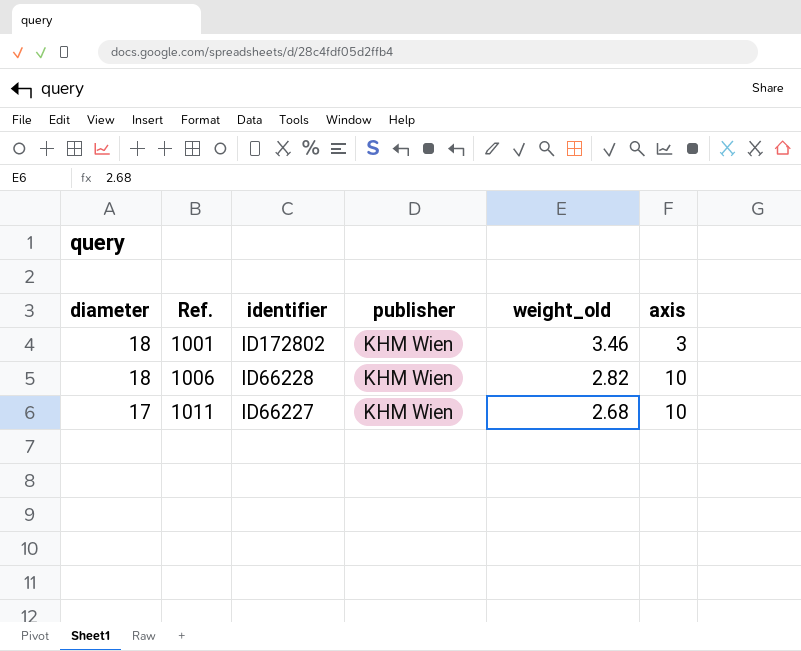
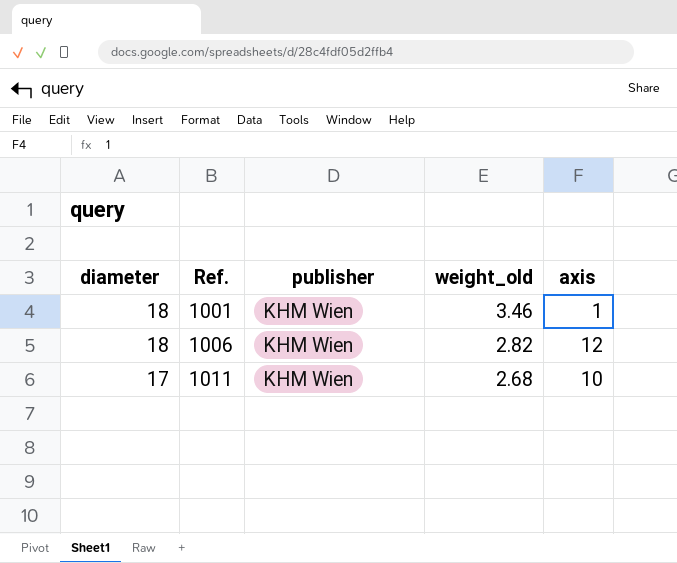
column identifier | position: 3 -> none
1001 | axis: 3 -> 1
1006 | axis: 10 -> 12

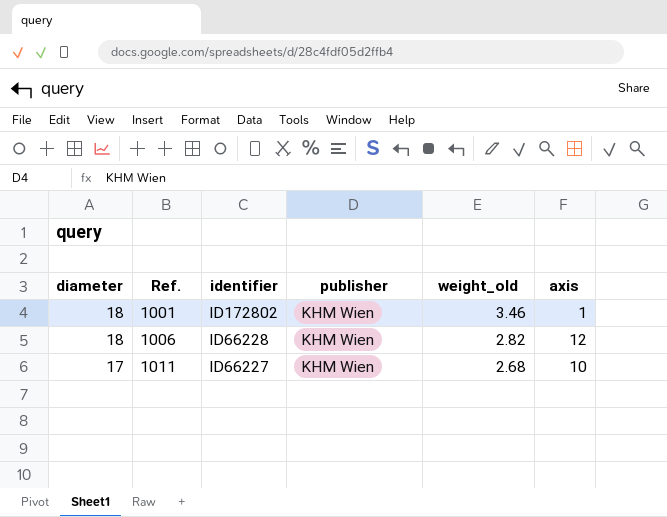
column identifier | position: none -> 3

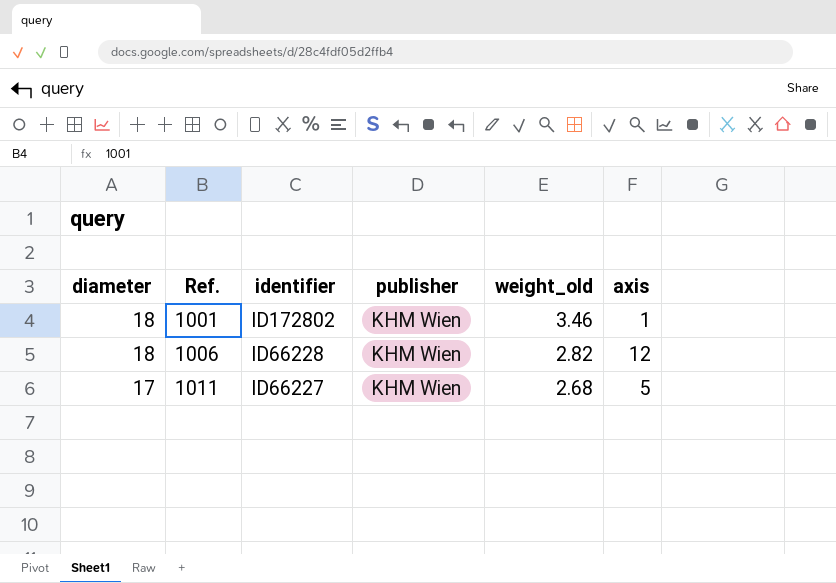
1011 | axis: 10 -> 5

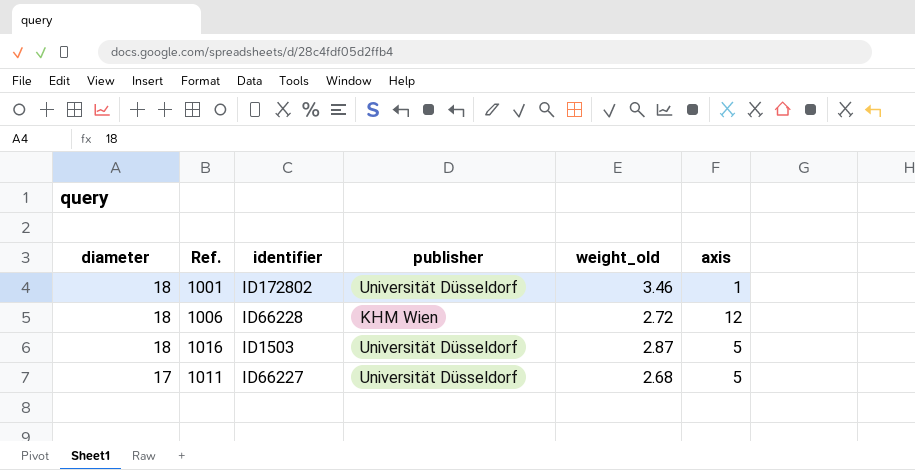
1001 | publisher: KHM Wien -> Universität Düsseldorf
1006 | weight_old: 2.82 -> 2.72
row 1016: none -> 18 | ID1503 | Universität Düsseldorf | 2.87 | 5
1011 | publisher: KHM Wien -> Universität Düsseldorf

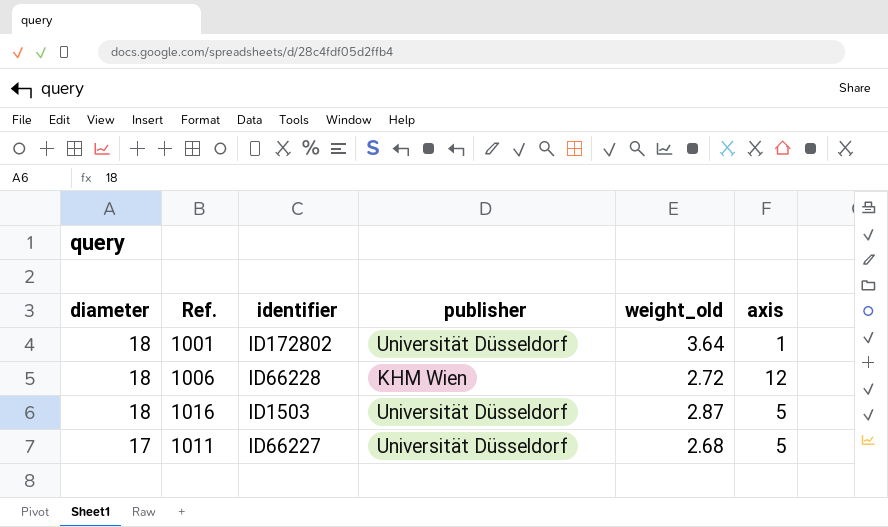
1001 | weight_old: 3.46 -> 3.64

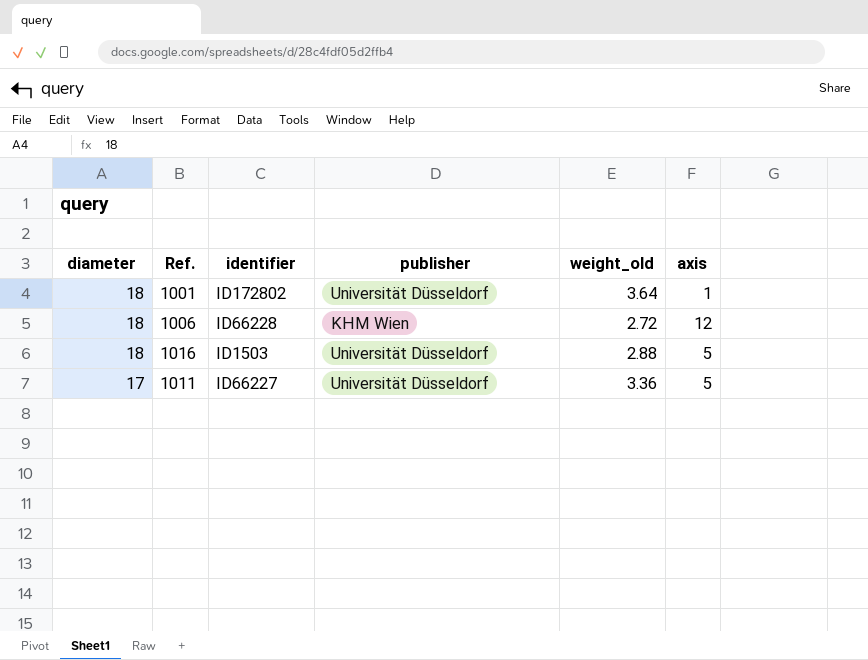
1016 | weight_old: 2.87 -> 2.88
1011 | weight_old: 2.68 -> 3.36

